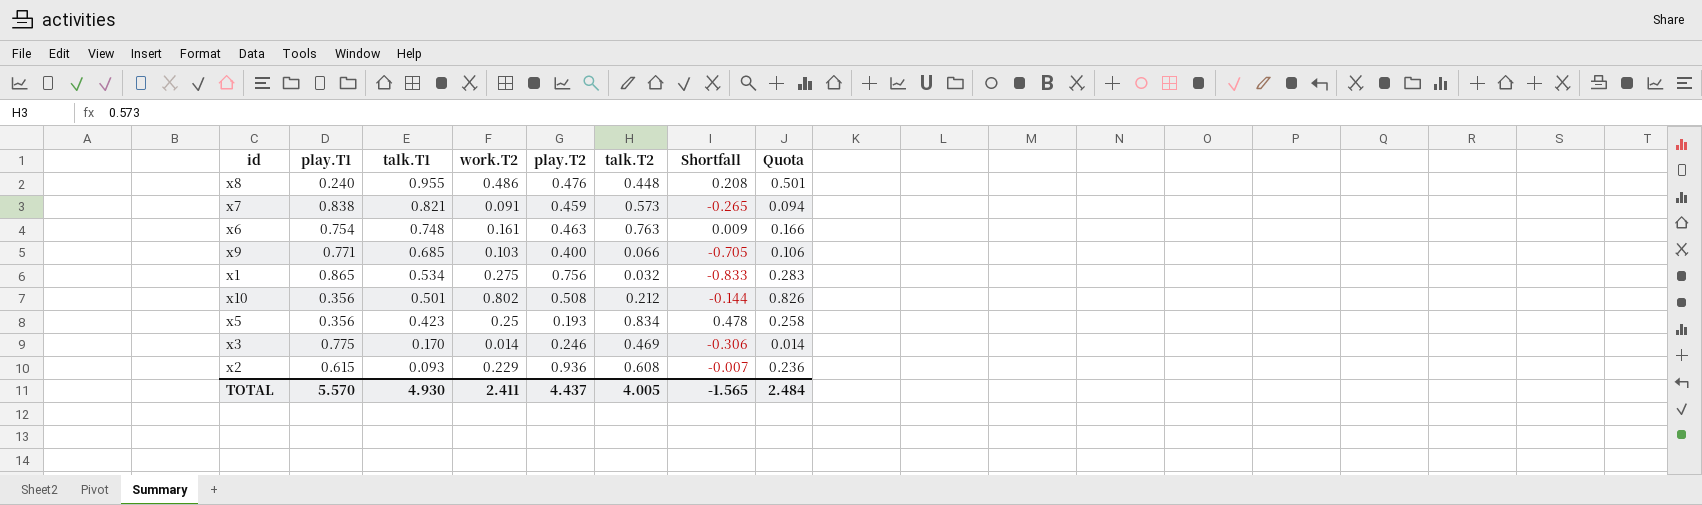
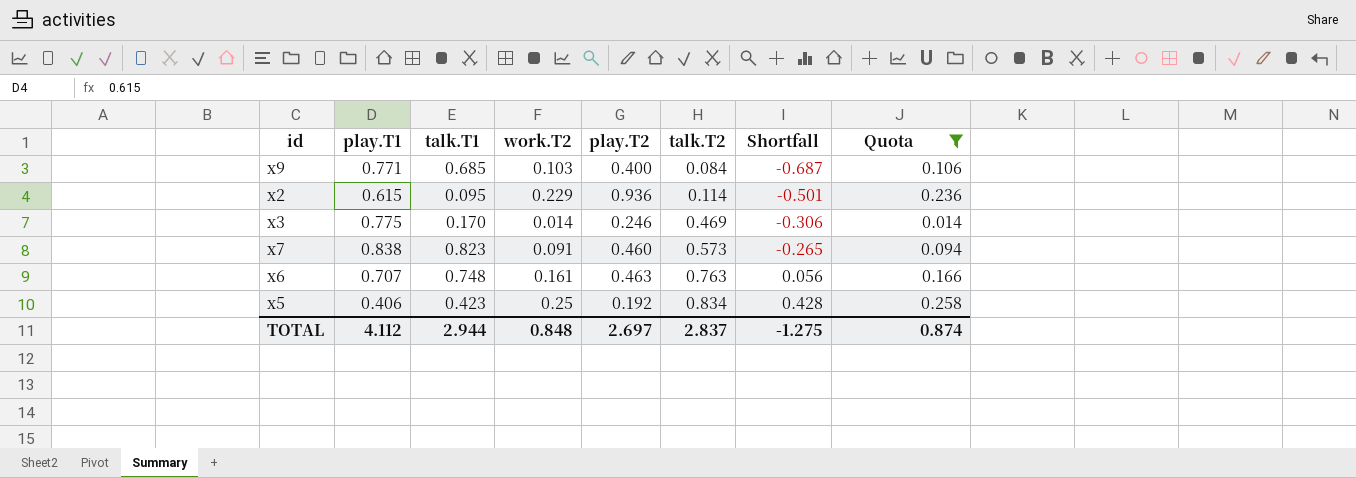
filter: none -> Quota <= 0.258
row order: talk.T1 descending -> talk.T2 ascending
x9 | talk.T2: 0.066 -> 0.084
x9 | Shortfall: -0.705 -> -0.687
x2 | talk.T1: 0.093 -> 0.095
x2 | talk.T2: 0.608 -> 0.114
x2 | Shortfall: -0.007 -> -0.501
x7 | talk.T1: 0.821 -> 0.823
x7 | play.T2: 0.459 -> 0.460
x6 | play.T1: 0.754 -> 0.707
x6 | Shortfall: 0.009 -> 0.056
x5 | play.T1: 0.356 -> 0.406
x5 | play.T2: 0.193 -> 0.192
x5 | Shortfall: 0.478 -> 0.428
TOTAL | play.T1: 5.570 -> 4.112
TOTAL | talk.T1: 4.930 -> 2.944
TOTAL | work.T2: 2.411 -> 0.848
TOTAL | play.T2: 4.437 -> 2.697
TOTAL | talk.T2: 4.005 -> 2.837
TOTAL | Shortfall: -1.565 -> -1.275
TOTAL | Quota: 2.484 -> 0.874

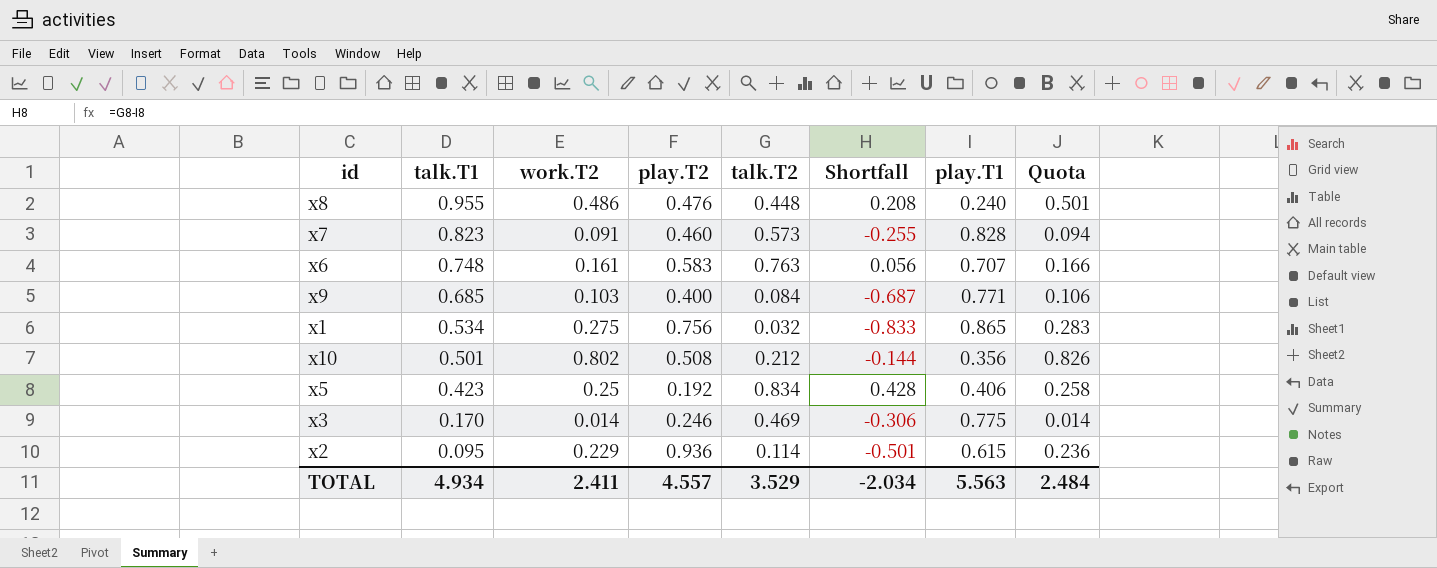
filter: Quota <= 0.258 -> none
row order: talk.T2 ascending -> talk.T1 descending
column play.T1 | position: 2 -> 7
x7 | Shortfall: -0.265 -> -0.255
x7 | play.T1: 0.838 -> 0.828
x6 | play.T2: 0.463 -> 0.583
TOTAL | talk.T1: 2.944 -> 4.934
TOTAL | work.T2: 0.848 -> 2.411
TOTAL | play.T2: 2.697 -> 4.557
TOTAL | talk.T2: 2.837 -> 3.529
TOTAL | Shortfall: -1.275 -> -2.034
TOTAL | play.T1: 4.112 -> 5.563
TOTAL | Quota: 0.874 -> 2.484

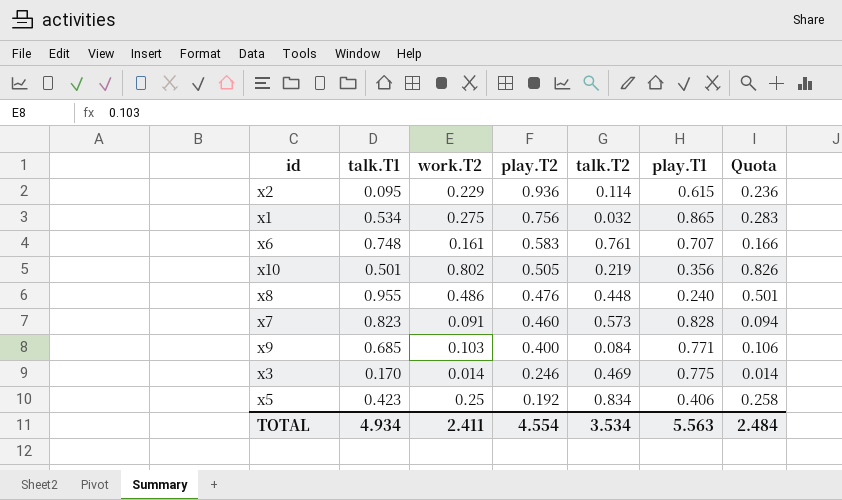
row order: talk.T1 descending -> play.T2 descending
column Shortfall | formula: [talk.T2] - [play.T1] -> none
x6 | talk.T2: 0.763 -> 0.761
x10 | play.T2: 0.508 -> 0.505
x10 | talk.T2: 0.212 -> 0.219
TOTAL | play.T2: 4.557 -> 4.554
TOTAL | talk.T2: 3.529 -> 3.534

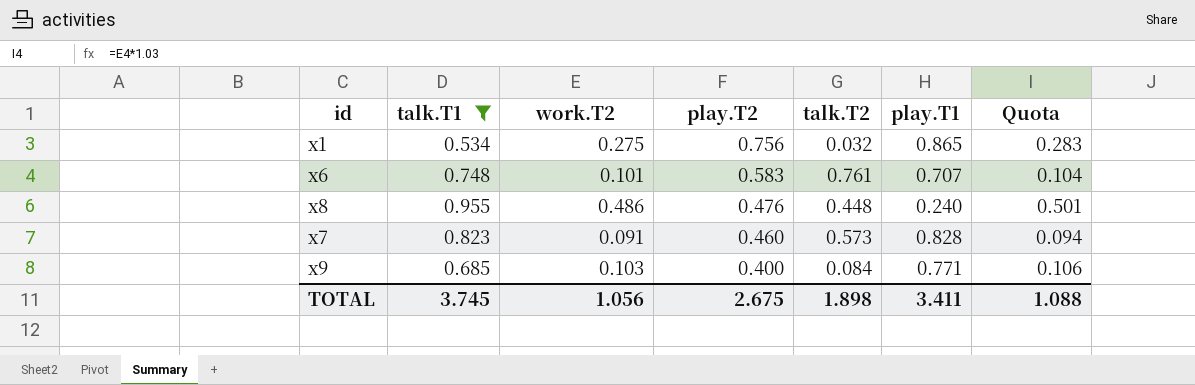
filter: none -> talk.T1 >= 0.534
x6 | work.T2: 0.161 -> 0.101
x6 | Quota: 0.166 -> 0.104
TOTAL | talk.T1: 4.934 -> 3.745
TOTAL | work.T2: 2.411 -> 1.056
TOTAL | play.T2: 4.554 -> 2.675
TOTAL | talk.T2: 3.534 -> 1.898
TOTAL | play.T1: 5.563 -> 3.411
TOTAL | Quota: 2.484 -> 1.088

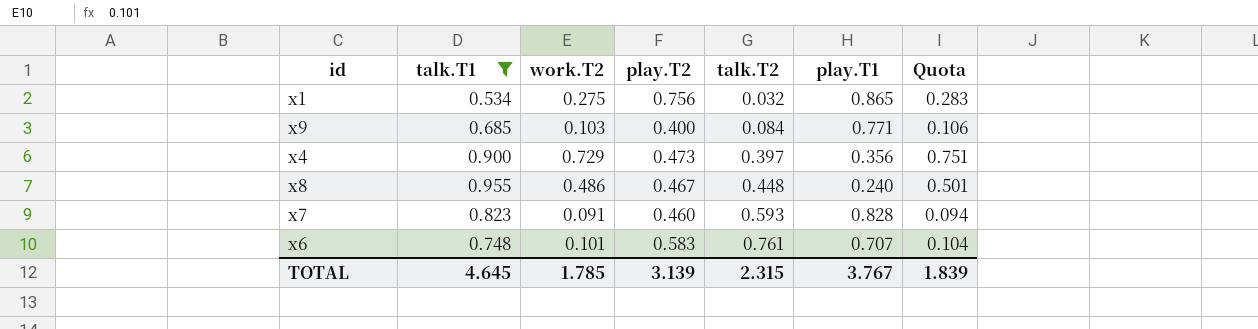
row order: play.T2 descending -> talk.T2 ascending
row x4: none -> 0.900 | 0.729 | 0.473 | 0.397 | 0.356 | 0.751
x8 | play.T2: 0.476 -> 0.467
x7 | talk.T2: 0.573 -> 0.593
TOTAL | talk.T1: 3.745 -> 4.645
TOTAL | work.T2: 1.056 -> 1.785
TOTAL | play.T2: 2.675 -> 3.139
TOTAL | talk.T2: 1.898 -> 2.315
TOTAL | play.T1: 3.411 -> 3.767
TOTAL | Quota: 1.088 -> 1.839

